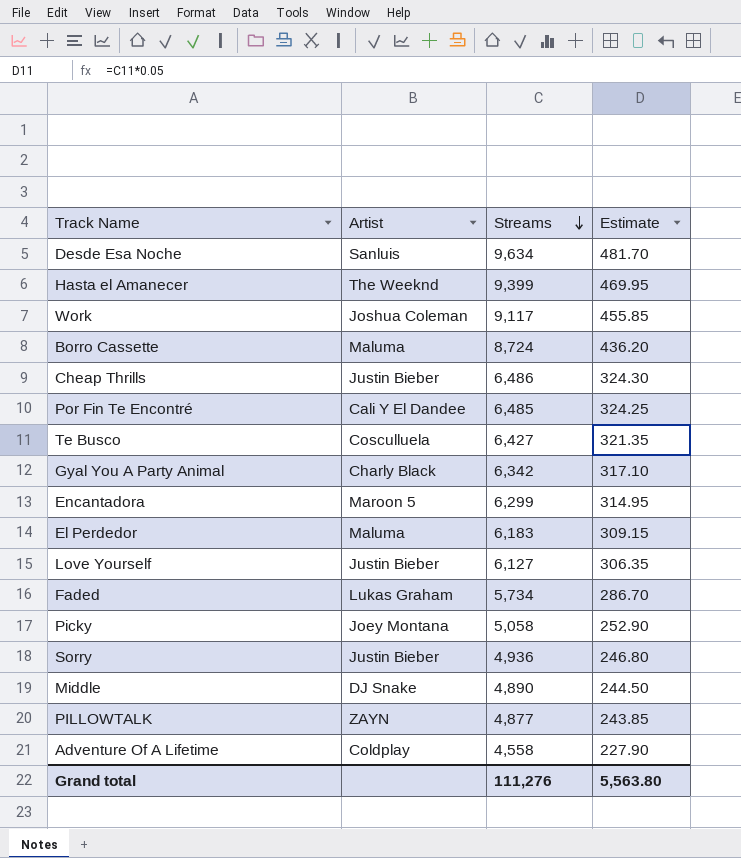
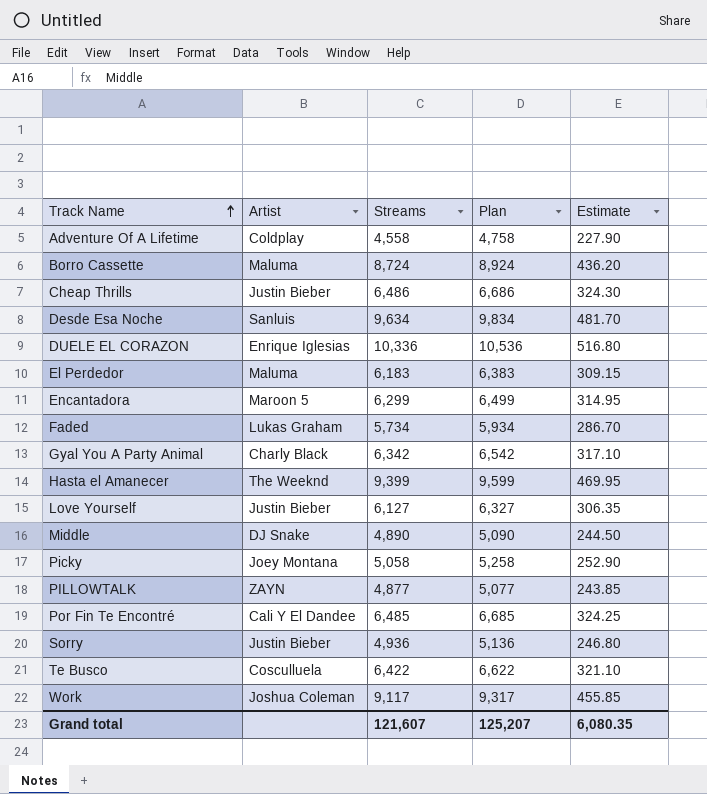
row order: Streams descending -> Track Name ascending
column Plan | formula: none -> [Streams] + 200
row DUELE EL CORAZON: none -> Enrique Iglesias | 10,336 | 10,536 | 516.80
Te Busco | Streams: 6,427 -> 6,422
Te Busco | Estimate: 321.35 -> 321.10
Grand total | Streams: 111,276 -> 121,607
Grand total | Estimate: 5,563.80 -> 6,080.35

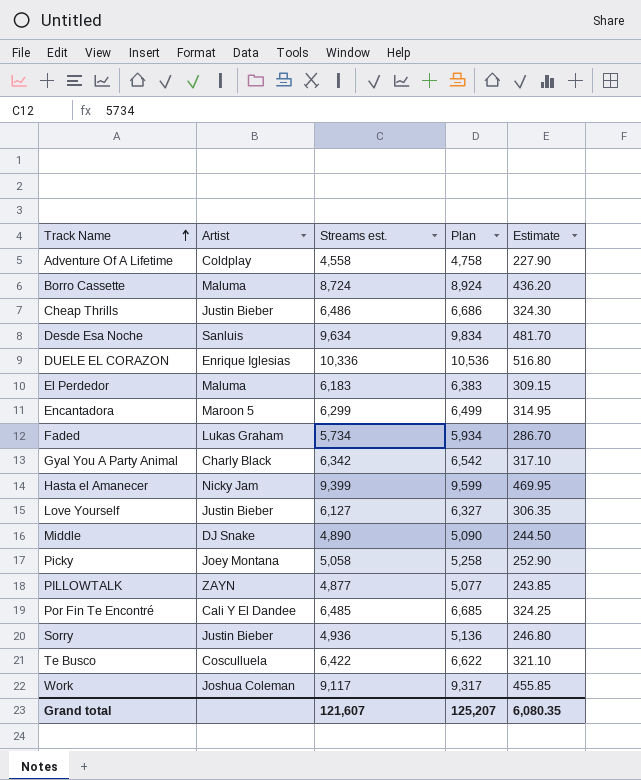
column name: Streams -> Streams est.
Hasta el Amanecer | Artist: The Weeknd -> Nicky Jam

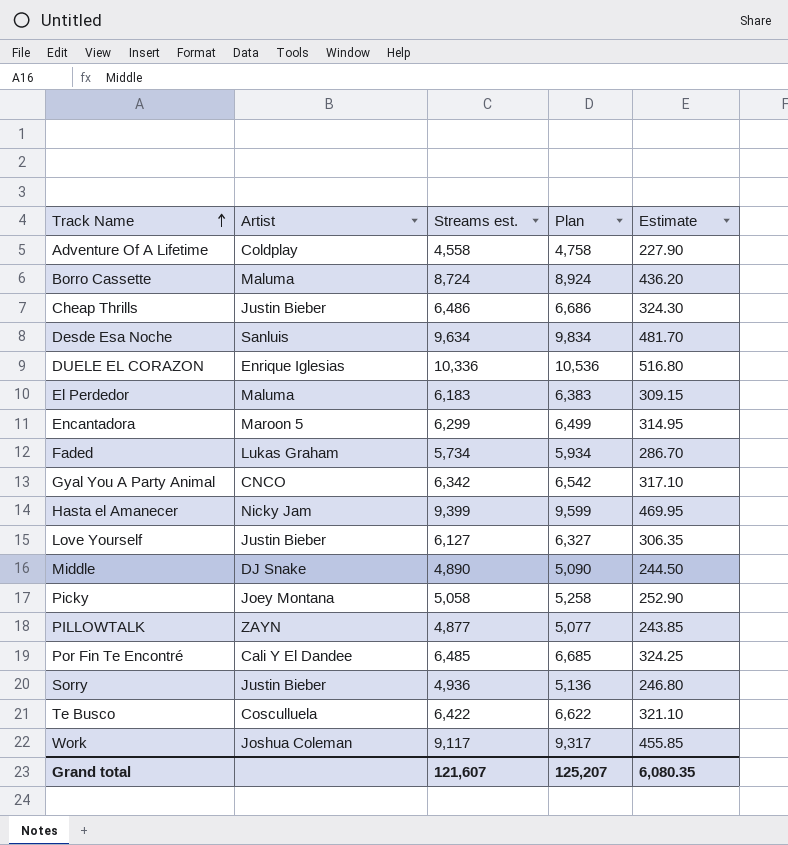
Gyal You A Party Animal | Artist: Charly Black -> CNCO

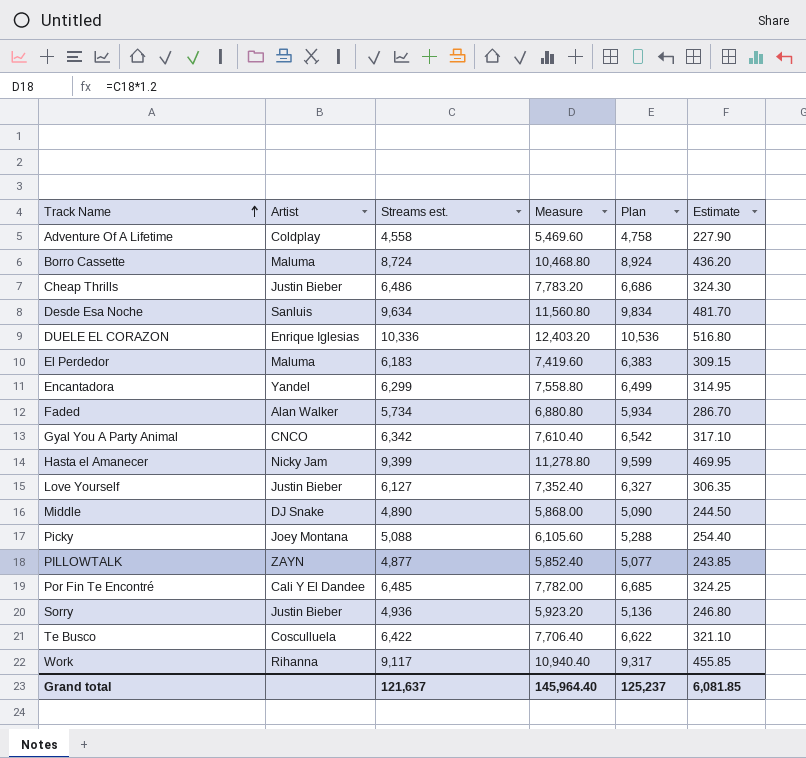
column Measure | formula: none -> [Streams est.] * 1.2
Encantadora | Artist: Maroon 5 -> Yandel
Faded | Artist: Lukas Graham -> Alan Walker
Picky | Streams est.: 5,058 -> 5,088
Picky | Plan: 5,258 -> 5,288
Picky | Estimate: 252.90 -> 254.40
Work | Artist: Joshua Coleman -> Rihanna
Grand total | Streams est.: 121,607 -> 121,637
Grand total | Plan: 125,207 -> 125,237
Grand total | Estimate: 6,080.35 -> 6,081.85

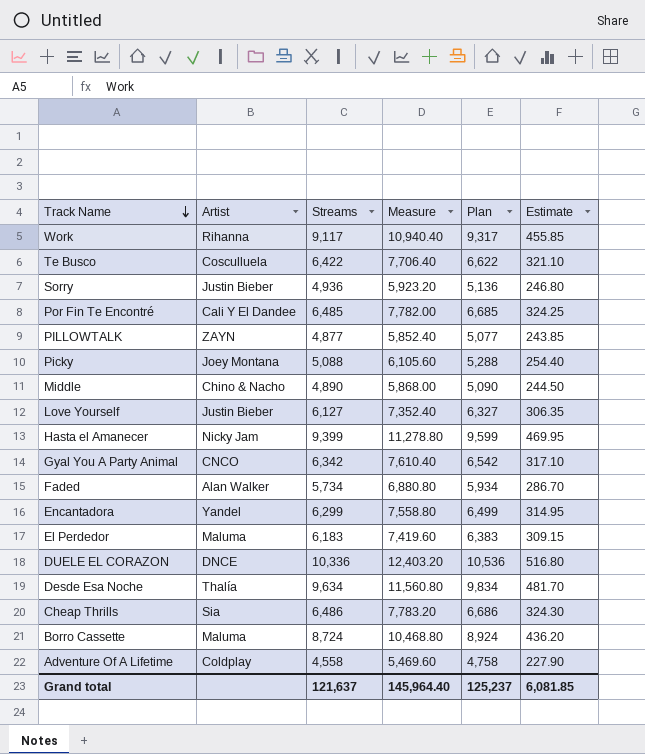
row order: Track Name ascending -> Track Name descending
column name: Streams est. -> Streams
Middle | Artist: DJ Snake -> Chino & Nacho
DUELE EL CORAZON | Artist: Enrique Iglesias -> DNCE
Desde Esa Noche | Artist: Sanluis -> Thalía
Cheap Thrills | Artist: Justin Bieber -> Sia

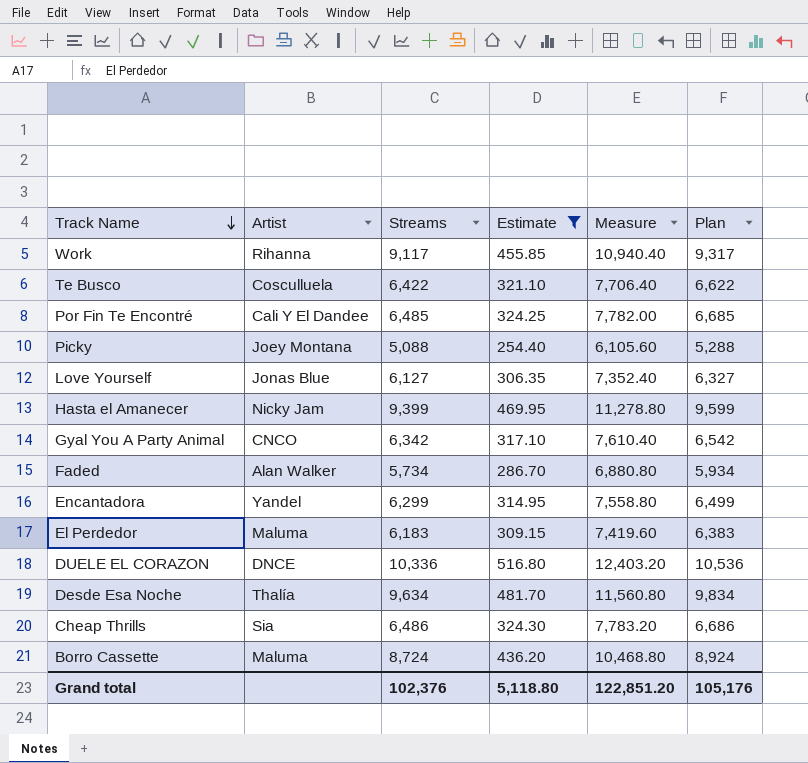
filter: none -> Estimate >= 254.40
column Estimate | position: 6 -> 4
Love Yourself | Artist: Justin Bieber -> Jonas Blue
Grand total | Streams: 121,637 -> 102,376
Grand total | Estimate: 6,081.85 -> 5,118.80
Grand total | Measure: 145,964.40 -> 122,851.20
Grand total | Plan: 125,237 -> 105,176

